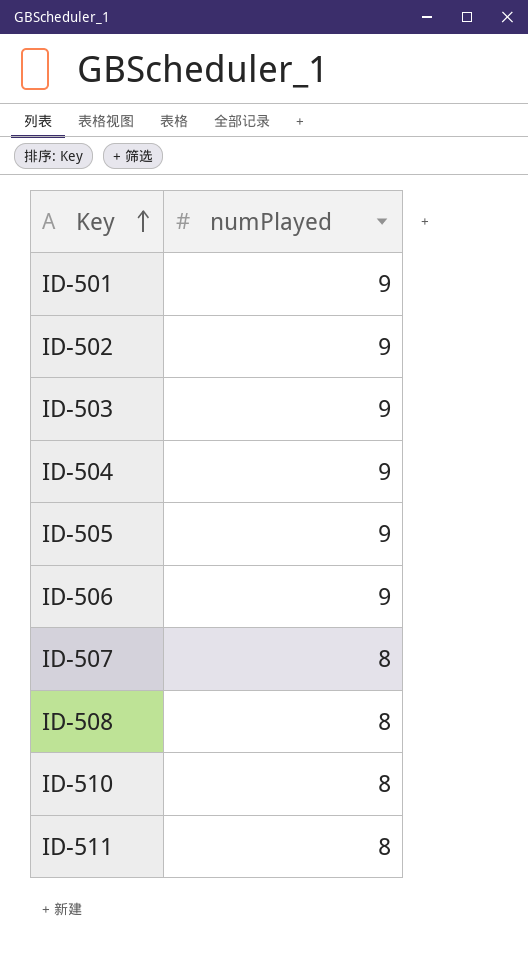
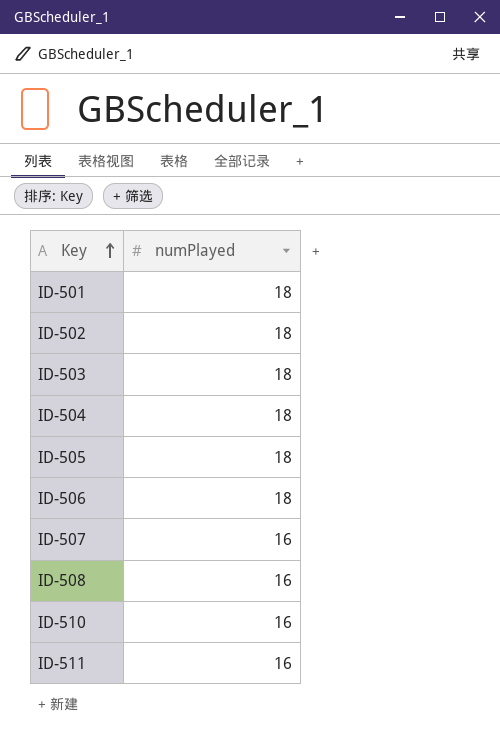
ID-501 | numPlayed: 9 -> 18
ID-502 | numPlayed: 9 -> 18
ID-503 | numPlayed: 9 -> 18
ID-504 | numPlayed: 9 -> 18
ID-505 | numPlayed: 9 -> 18
ID-506 | numPlayed: 9 -> 18
ID-507 | numPlayed: 8 -> 16
ID-508 | numPlayed: 8 -> 16
ID-510 | numPlayed: 8 -> 16
ID-511 | numPlayed: 8 -> 16

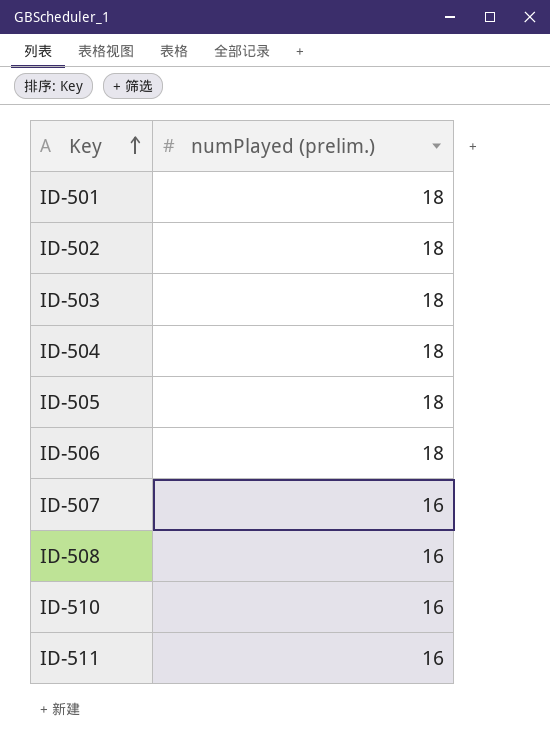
column name: numPlayed -> numPlayed (prelim.)

